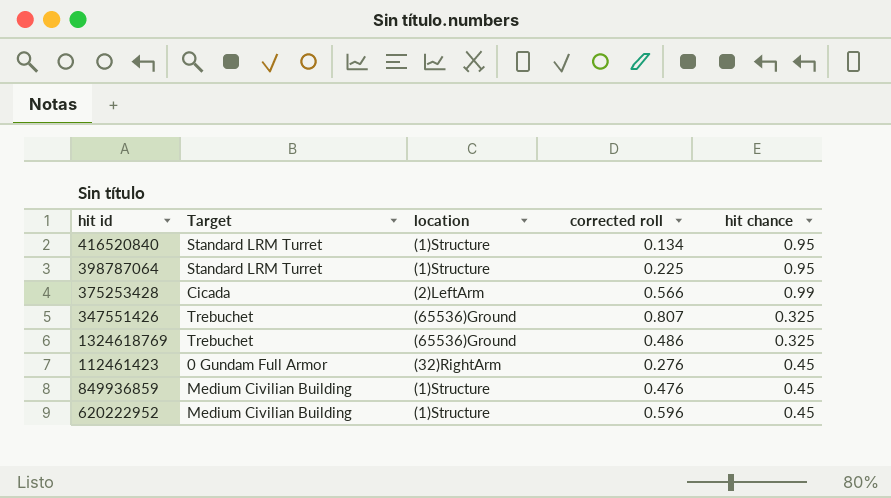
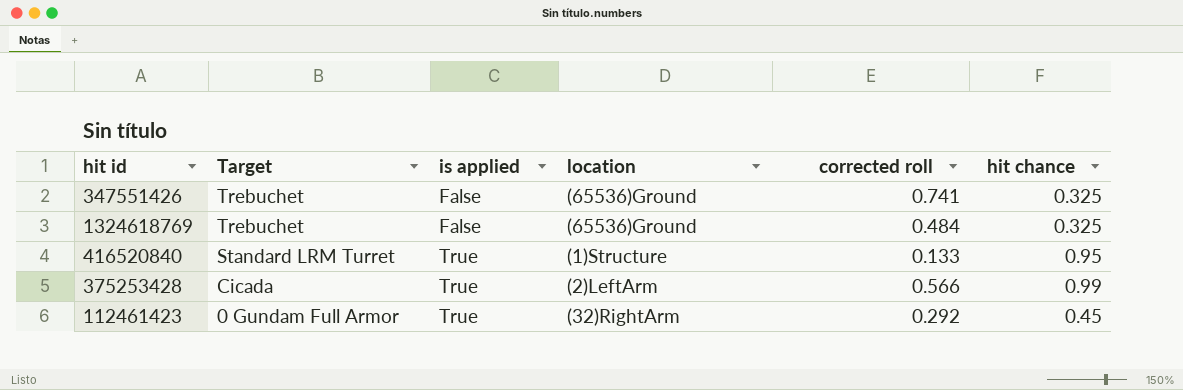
row order: none -> Target descending
column is applied | position: none -> 3
row 398787064: Standard LRM Turret | (1)Structure | 0.225 | 0.95 -> none
row 849936859: Medium Civilian Building | (1)Structure | 0.476 | 0.45 -> none
row 620222952: Medium Civilian Building | (1)Structure | 0.596 | 0.45 -> none
347551426 | corrected roll: 0.807 -> 0.741
1324618769 | corrected roll: 0.486 -> 0.484
416520840 | corrected roll: 0.134 -> 0.133
112461423 | corrected roll: 0.276 -> 0.292

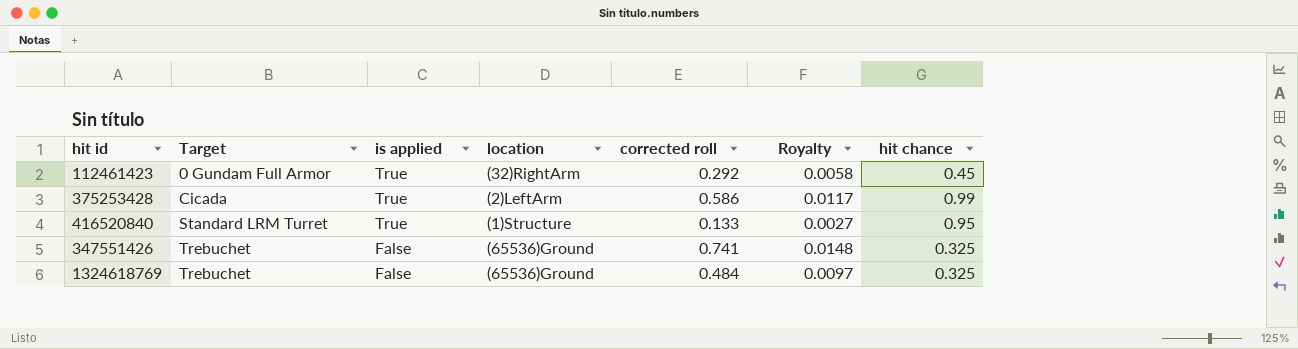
row order: Target descending -> Target ascending
column Royalty | formula: none -> [corrected roll] * 0.02
375253428 | corrected roll: 0.566 -> 0.586

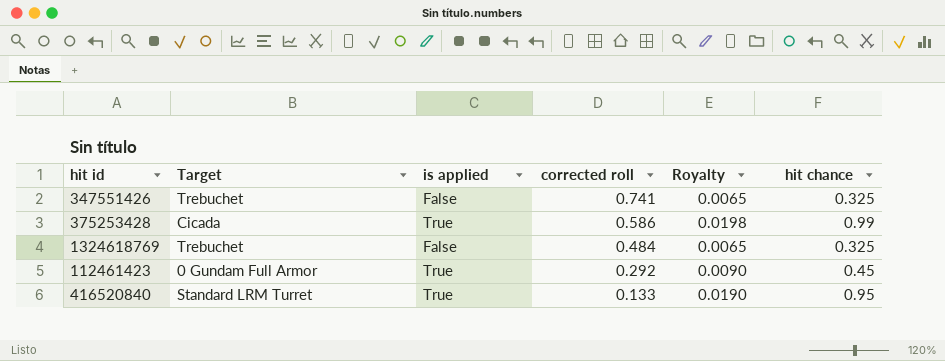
row order: Target ascending -> corrected roll descending
column location | position: 4 -> none
column Royalty | formula: [corrected roll] * 0.02 -> [hit chance] * 0.02

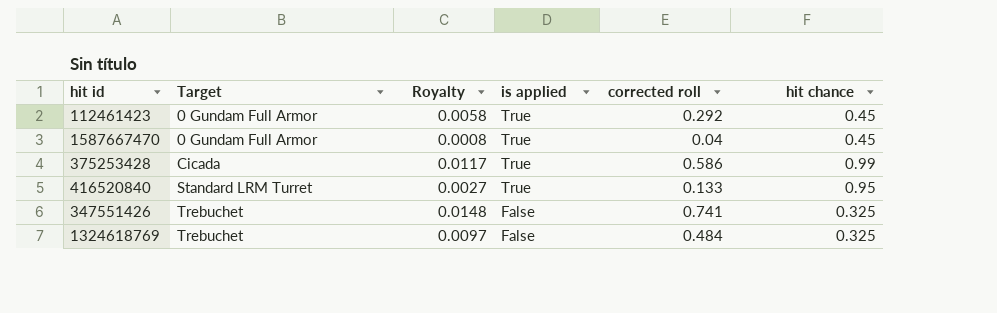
row order: corrected roll descending -> Target ascending
column Royalty | formula: [hit chance] * 0.02 -> [corrected roll] * 0.02
column Royalty | position: 5 -> 3
row 1587667470: none -> 0 Gundam Full Armor | 0.0008 | True | 0.04 | 0.45

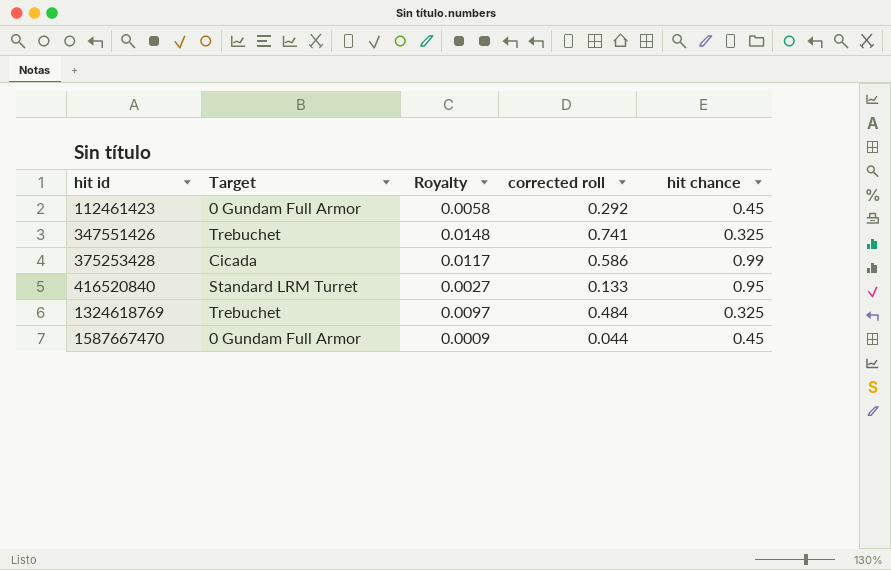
row order: Target ascending -> hit id ascending
column is applied | position: 4 -> none
1587667470 | Royalty: 0.0008 -> 0.0009
1587667470 | corrected roll: 0.04 -> 0.044

